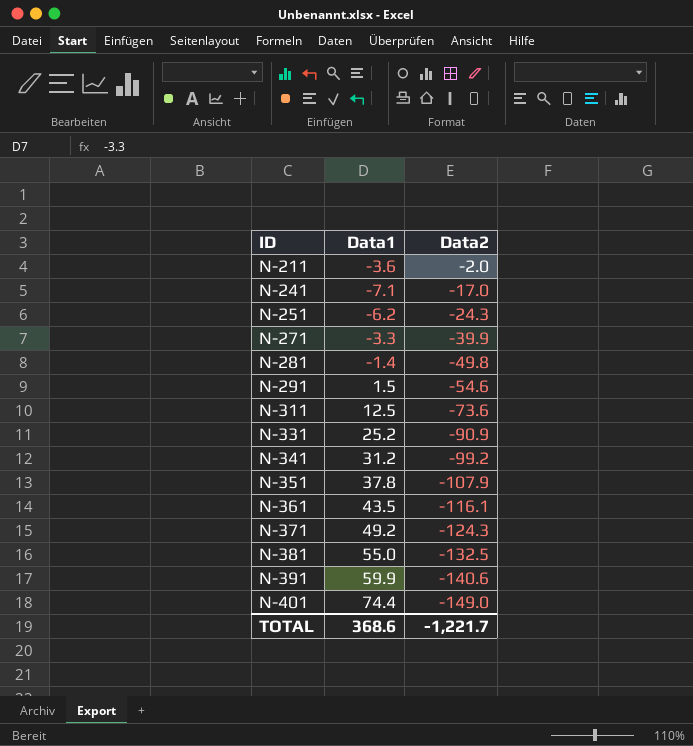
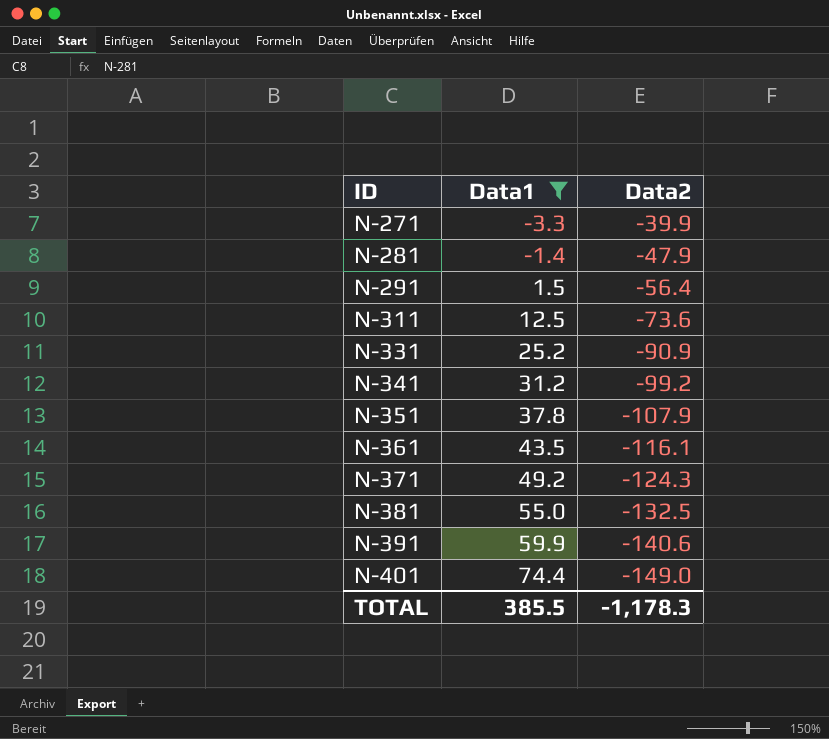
filter: none -> Data1 >= -3.3
N-281 | Data2: -49.8 -> -47.9
N-291 | Data2: -54.6 -> -56.4
TOTAL | Data1: 368.6 -> 385.5
TOTAL | Data2: -1,221.7 -> -1,178.3

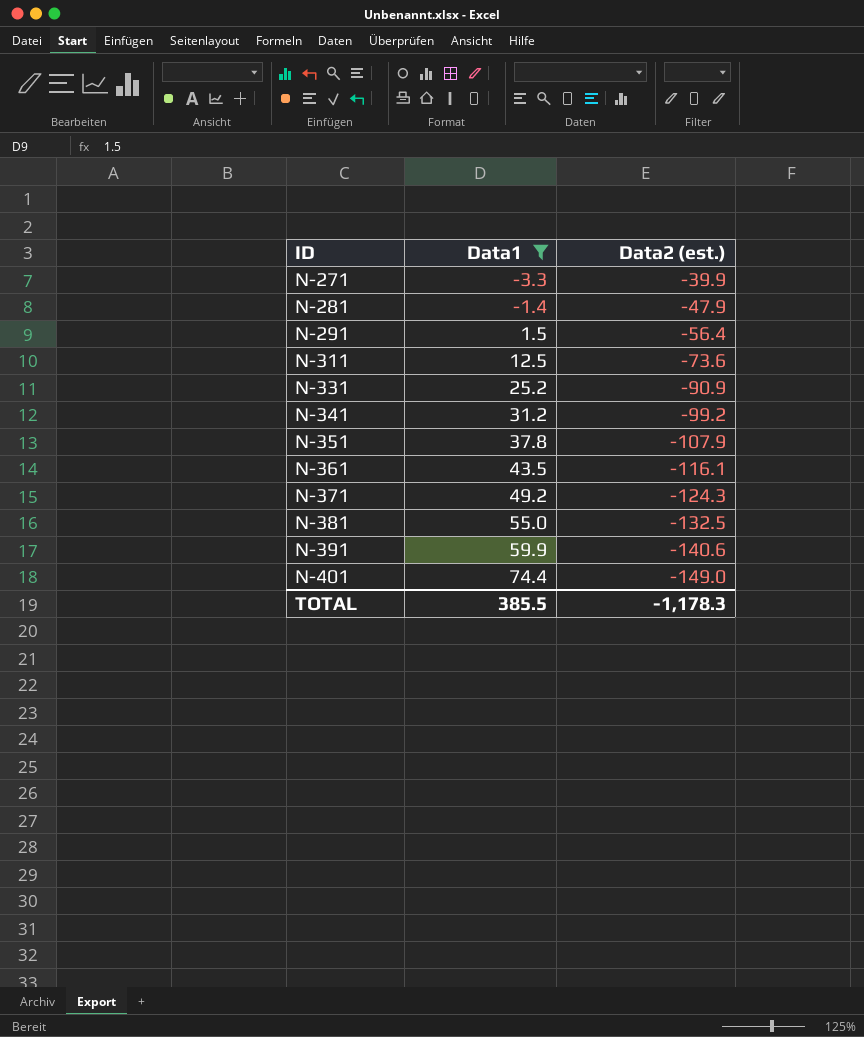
column name: Data2 -> Data2 (est.)

